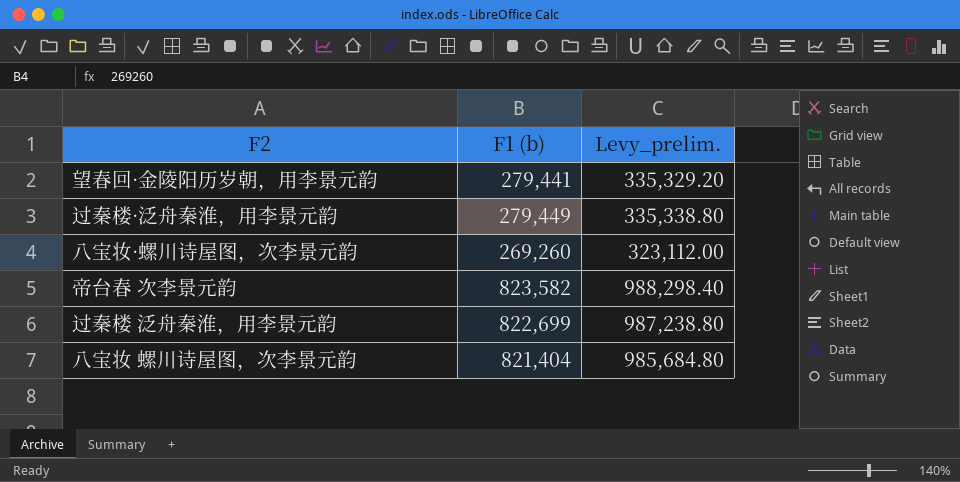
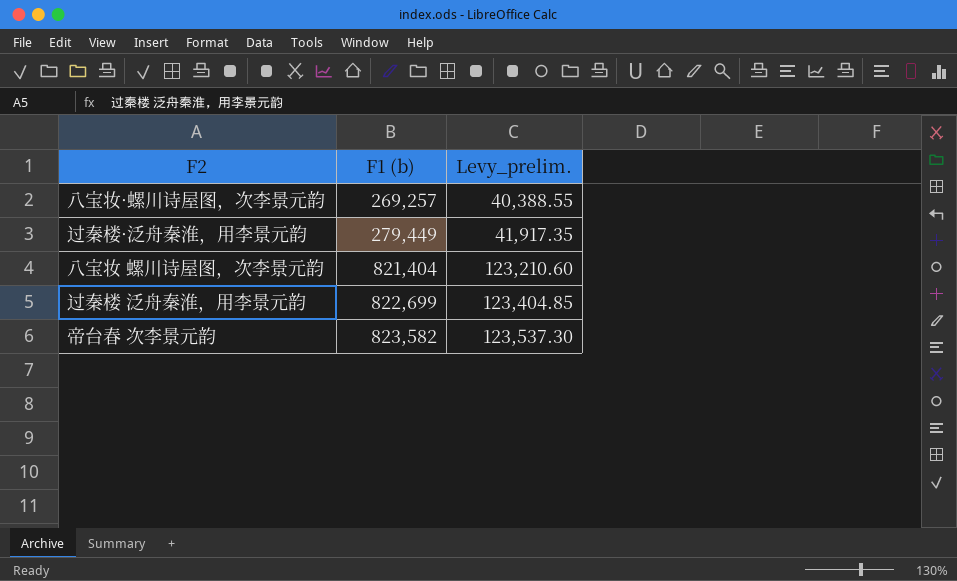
row order: none -> F1 (b) ascending
column Levy_prelim. | formula: [F1 (b)] * 1.2 -> [F1 (b)] * 0.15
row 望春回·金陵阳历岁朝，用李景元韵: 279,441 | 335,329.20 -> none
八宝妆·螺川诗屋图，次李景元韵 | F1 (b): 269,260 -> 269,257

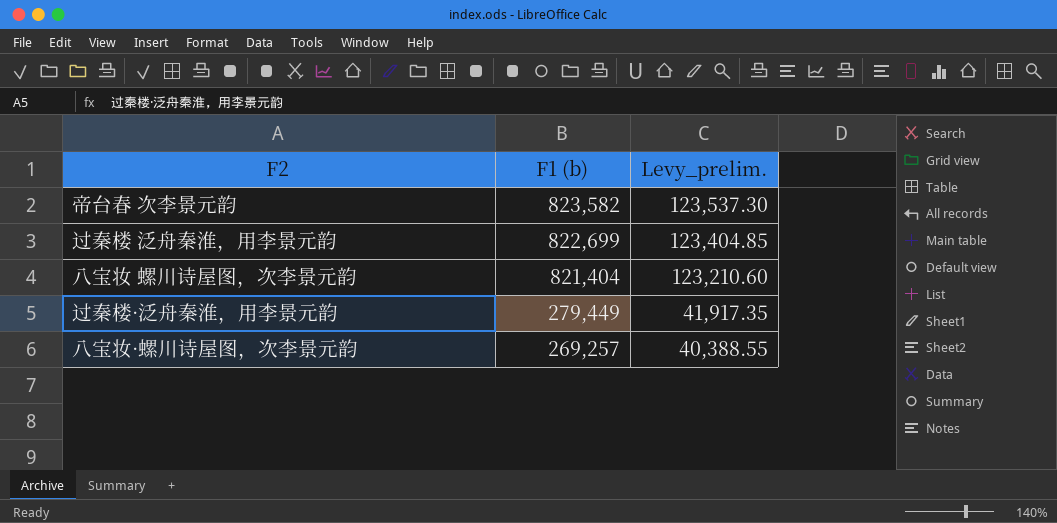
row order: F1 (b) ascending -> F1 (b) descending

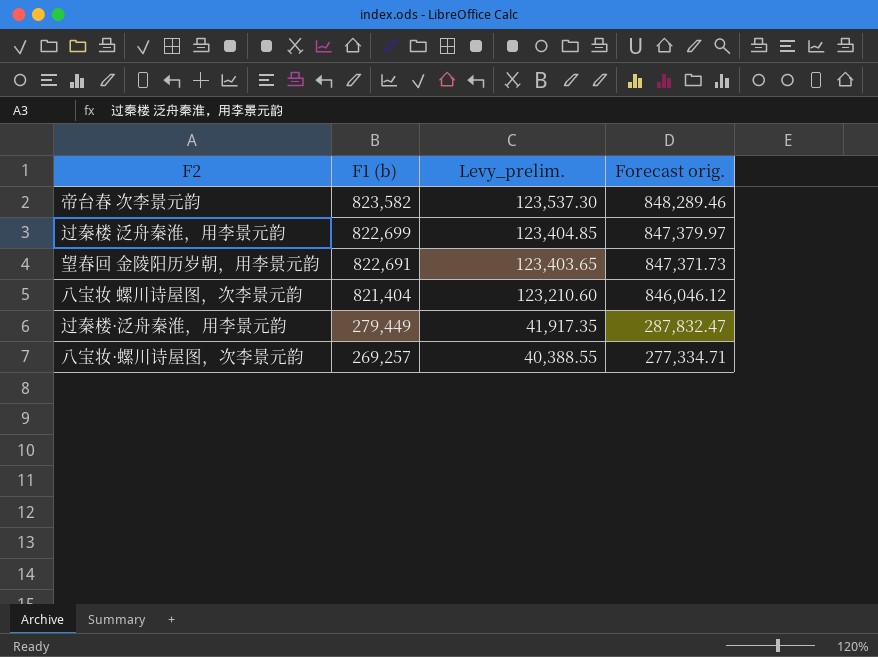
column Forecast orig. | formula: none -> [F1 (b)] * 1.03
row 望春回 金陵阳历岁朝，用李景元韵: none -> 822,691 | 123,403.65 | 847,371.73

